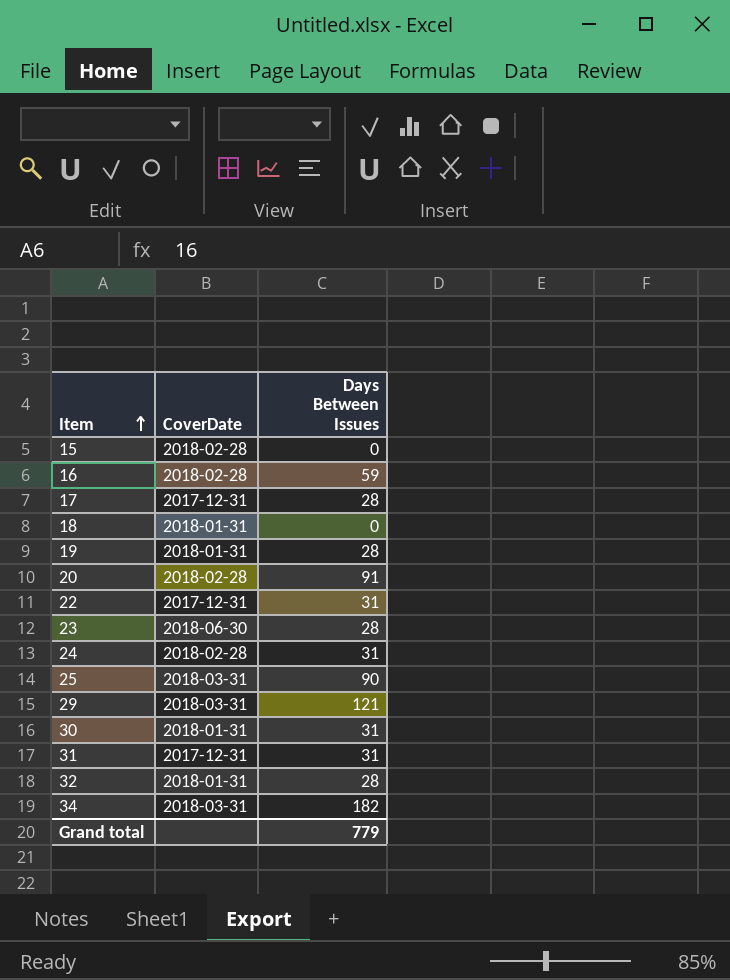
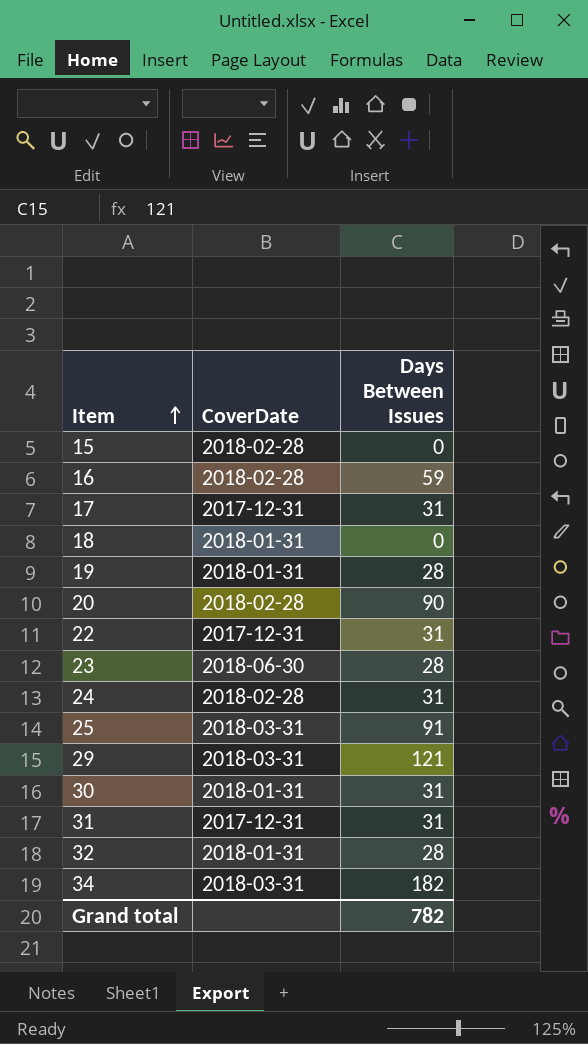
17 | Days Between Issues: 28 -> 31
20 | Days Between Issues: 91 -> 90
25 | Days Between Issues: 90 -> 91
Grand total | Days Between Issues: 779 -> 782

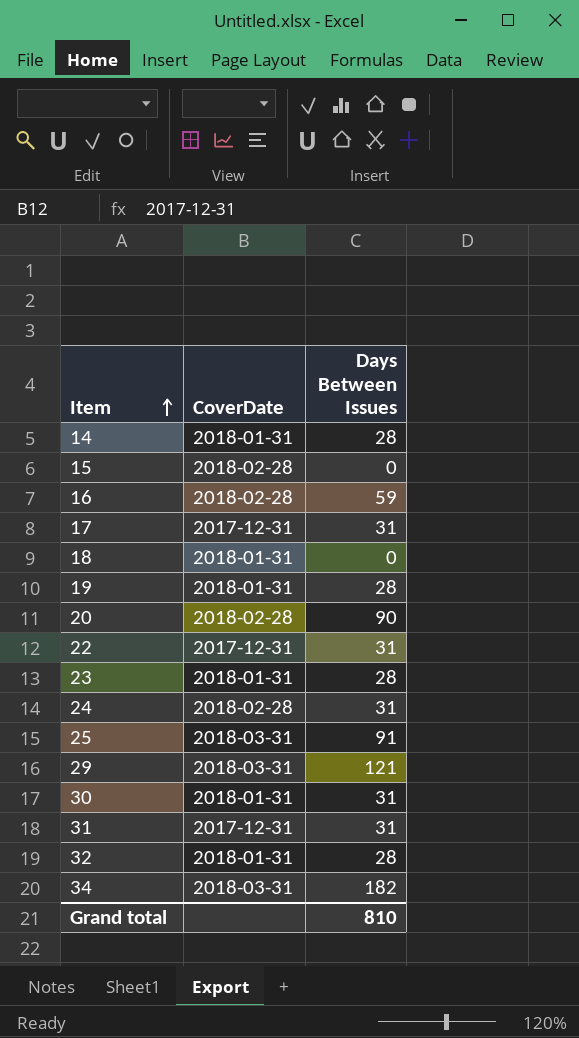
row 14: none -> 2018-01-31 | 28
23 | CoverDate: 2018-06-30 -> 2018-01-31
Grand total | Days Between Issues: 782 -> 810

